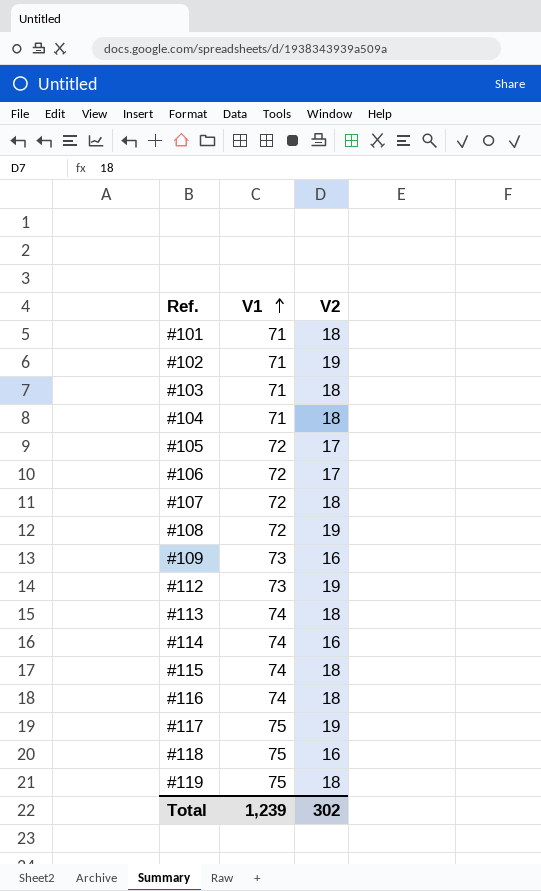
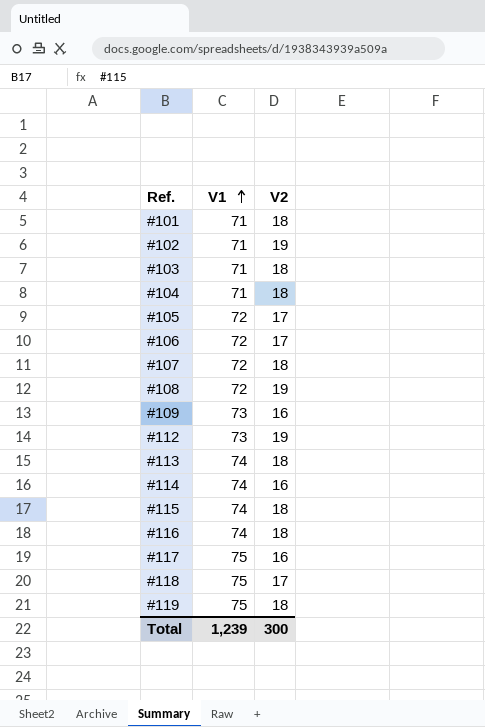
#117 | V2: 19 -> 16
#118 | V2: 16 -> 17
Total | V2: 302 -> 300

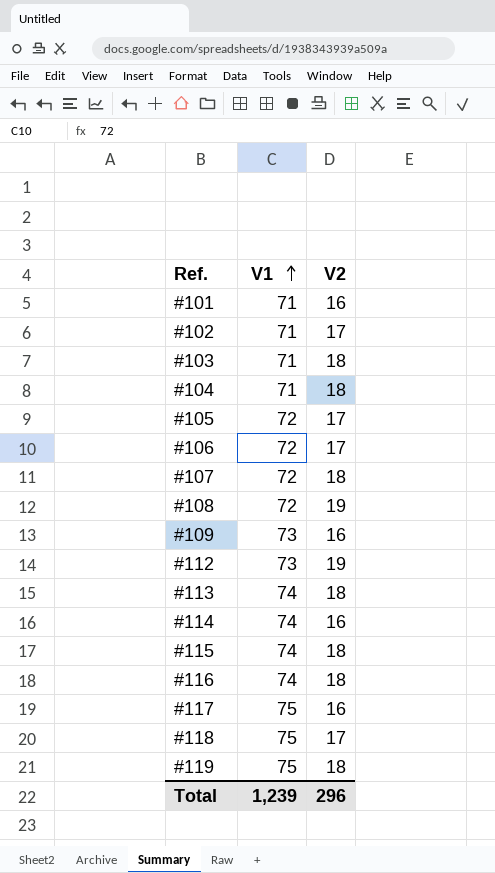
#101 | V2: 18 -> 16
#102 | V2: 19 -> 17
Total | V2: 300 -> 296

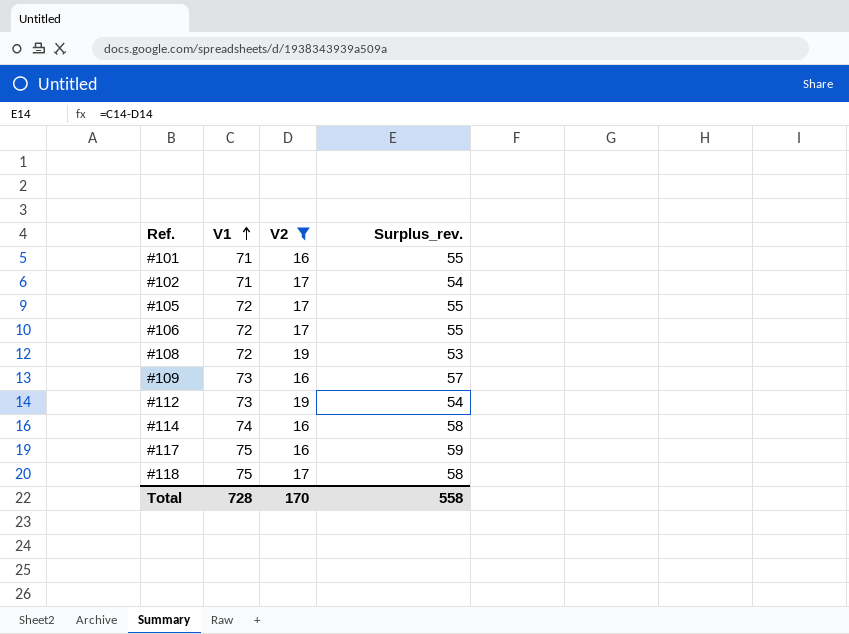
filter: none -> V2 != 18
column Surplus_rev. | formula: none -> [V1] - [V2]
Total | V1: 1,239 -> 728
Total | V2: 296 -> 170

